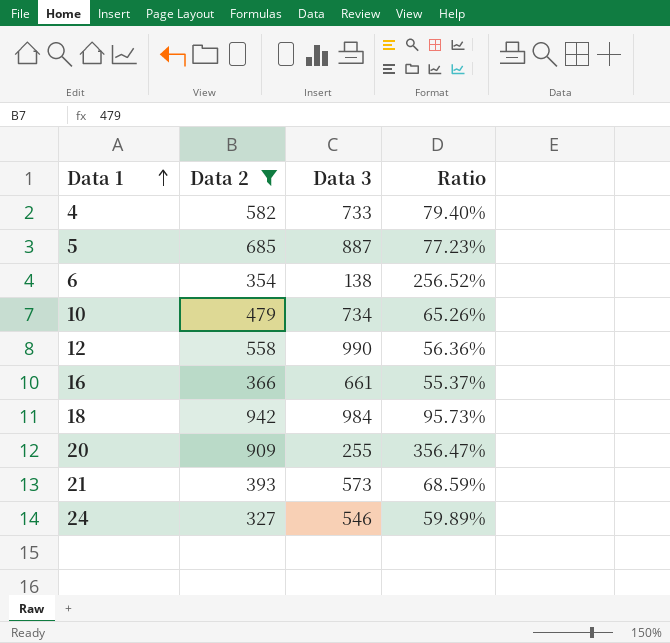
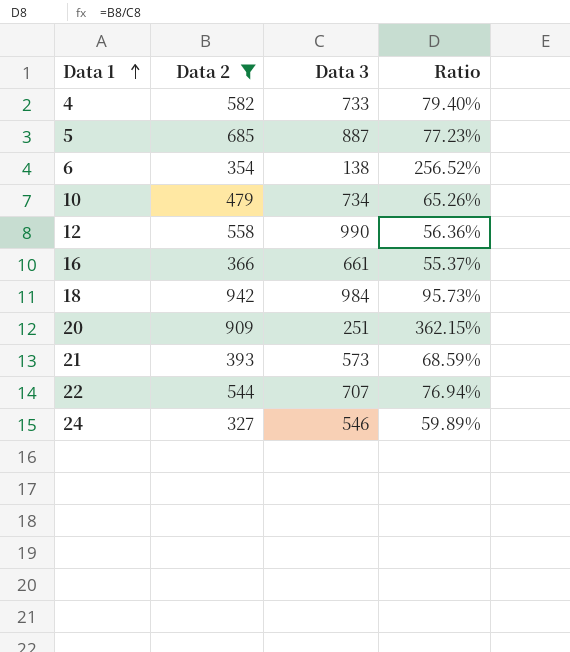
20 | Data 3: 255 -> 251
20 | Ratio: 356.47% -> 362.15%
row 22: none -> 544 | 707 | 76.94%

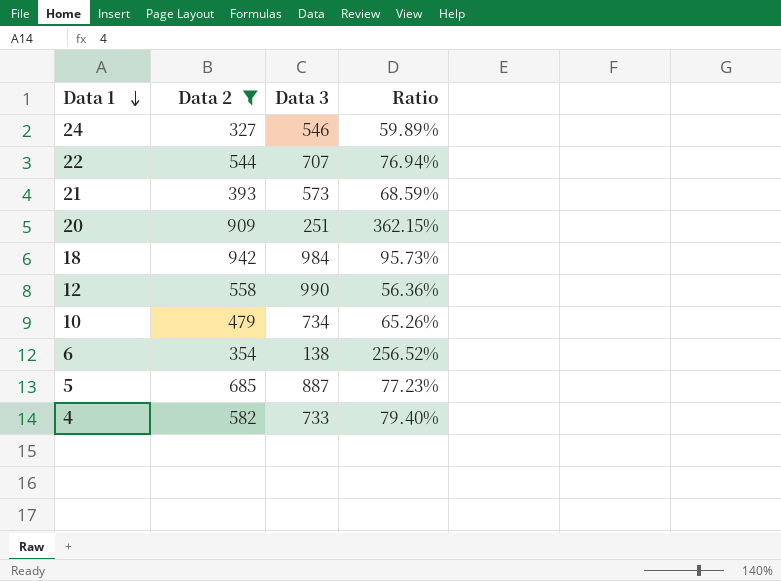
row order: Data 1 ascending -> Data 1 descending
row 16: 366 | 661 | 55.37% -> none

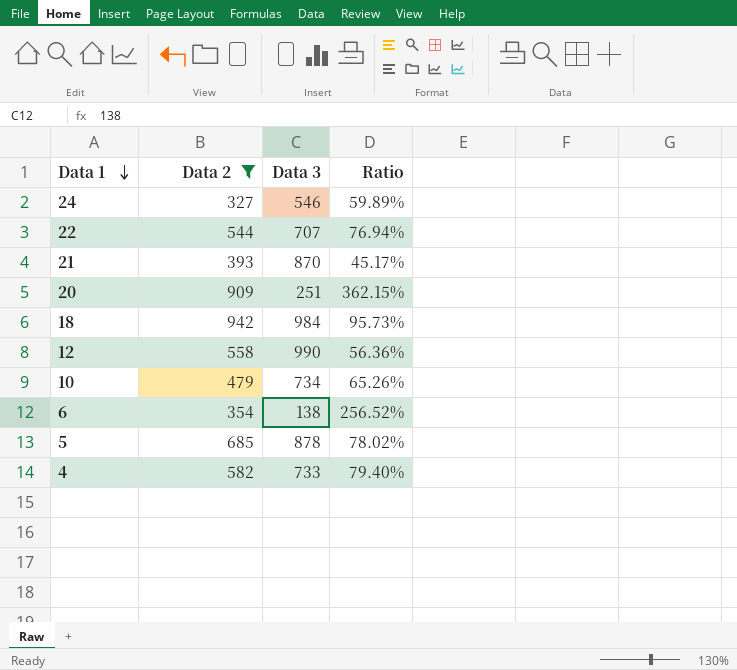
21 | Data 3: 573 -> 870
21 | Ratio: 68.59% -> 45.17%
5 | Data 3: 887 -> 878
5 | Ratio: 77.23% -> 78.02%

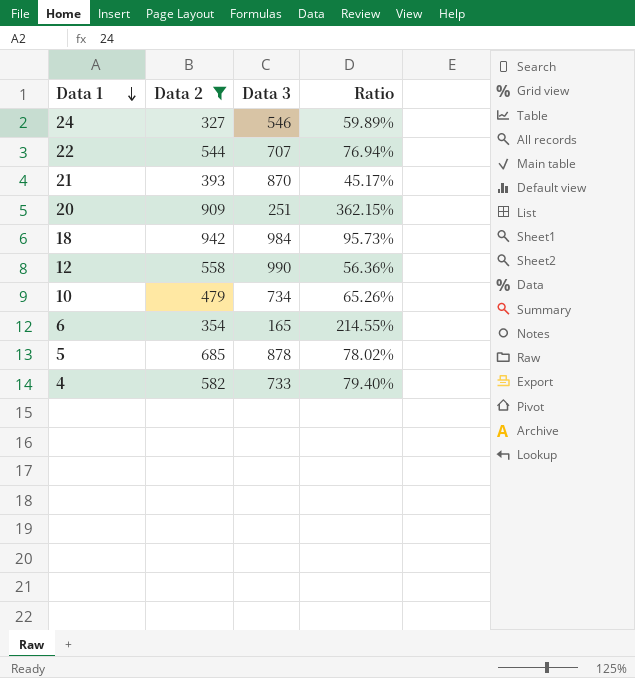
6 | Data 3: 138 -> 165
6 | Ratio: 256.52% -> 214.55%

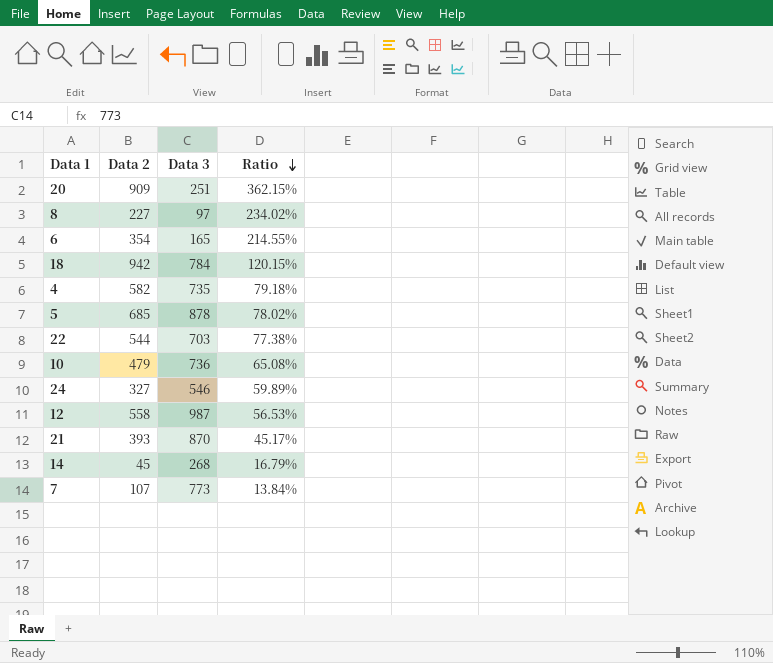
filter: Data 2 >= 327 -> none
row order: Data 1 descending -> Ratio descending
18 | Data 3: 984 -> 784
18 | Ratio: 95.73% -> 120.15%
4 | Data 3: 733 -> 735
4 | Ratio: 79.40% -> 79.18%
22 | Data 3: 707 -> 703
22 | Ratio: 76.94% -> 77.38%
10 | Data 3: 734 -> 736
10 | Ratio: 65.26% -> 65.08%
12 | Data 3: 990 -> 987
12 | Ratio: 56.36% -> 56.53%

